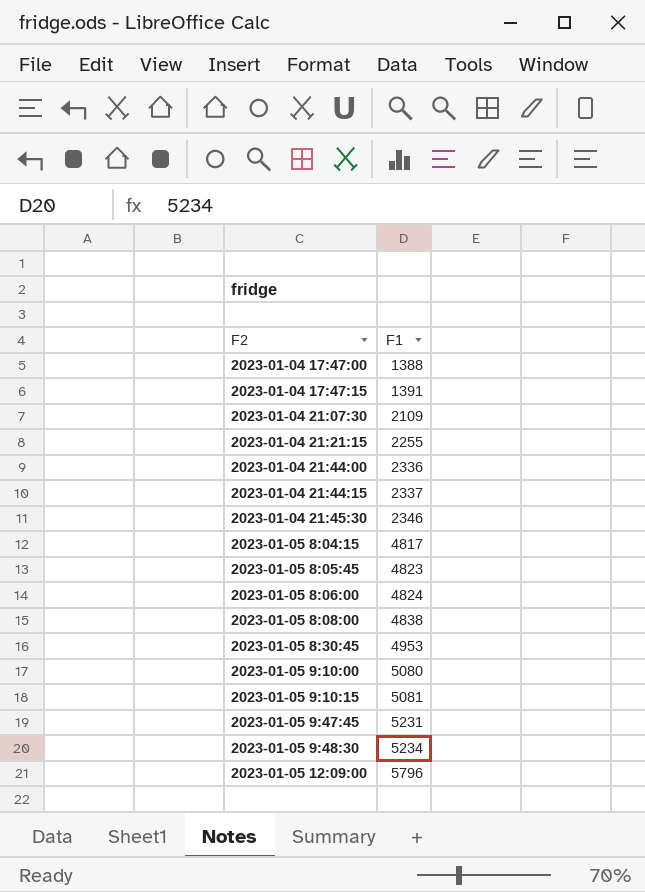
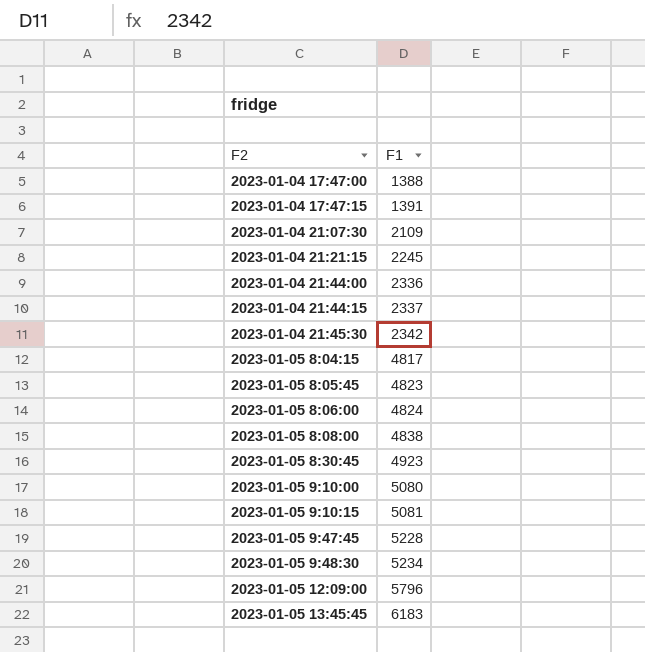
2023-01-04 21:21:15 | F1: 2255 -> 2245
2023-01-04 21:45:30 | F1: 2346 -> 2342
2023-01-05 8:30:45 | F1: 4953 -> 4923
2023-01-05 9:47:45 | F1: 5231 -> 5228
row 2023-01-05 13:45:45: none -> 6183

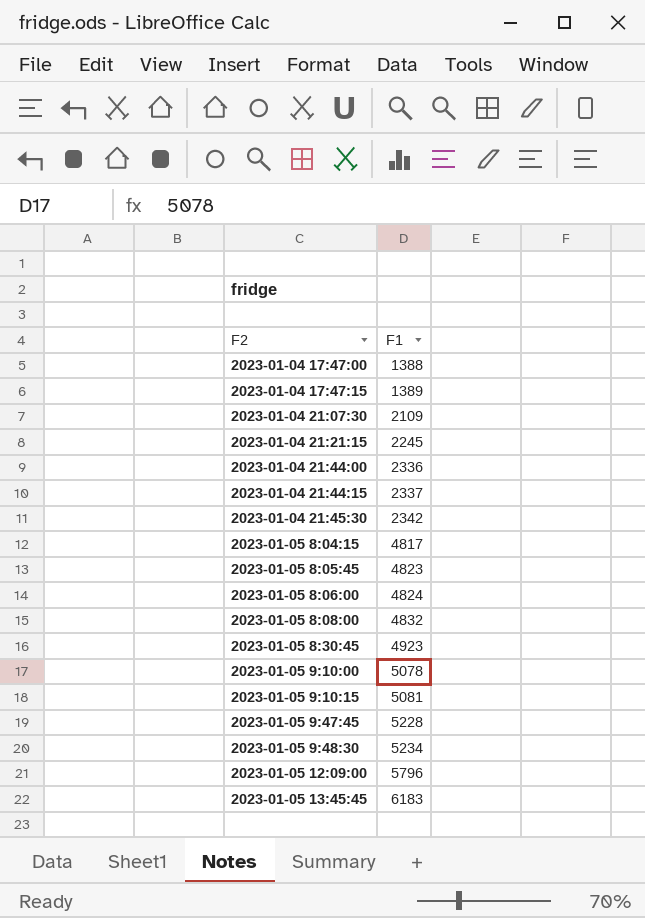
2023-01-04 17:47:15 | F1: 1391 -> 1389
2023-01-05 8:08:00 | F1: 4838 -> 4832
2023-01-05 9:10:00 | F1: 5080 -> 5078

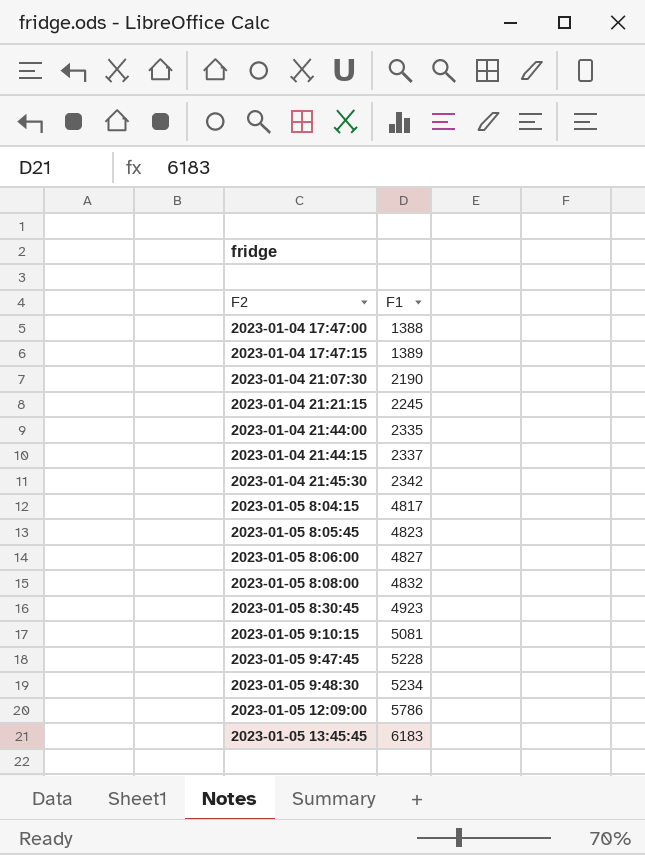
row 2023-01-05 9:10:00: 5078 -> none
2023-01-04 21:07:30 | F1: 2109 -> 2190
2023-01-04 21:44:00 | F1: 2336 -> 2335
2023-01-05 8:06:00 | F1: 4824 -> 4827
2023-01-05 12:09:00 | F1: 5796 -> 5786

